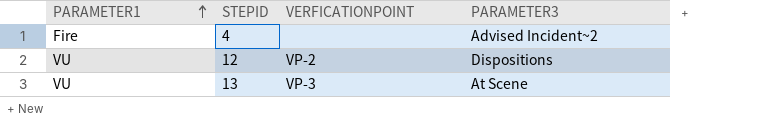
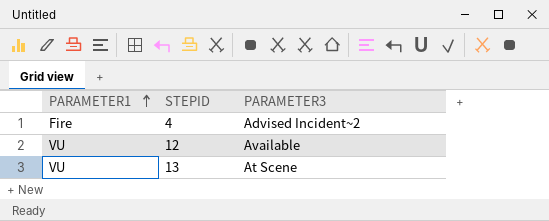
column VERFICATIONPOINT | position: 3 -> none
12 | PARAMETER3: Dispositions -> Available

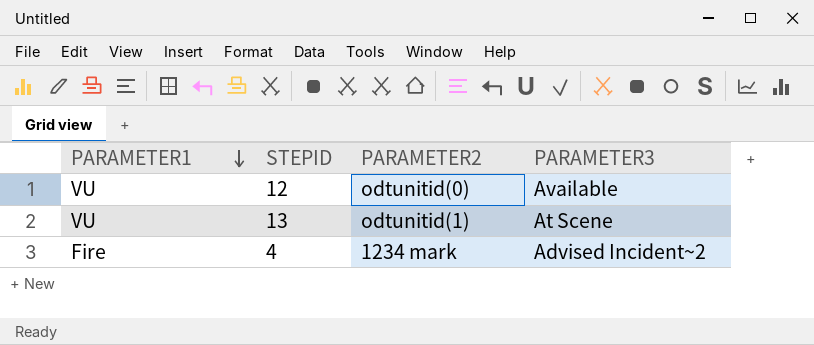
row order: PARAMETER1 ascending -> PARAMETER1 descending
column PARAMETER2 | position: none -> 3

